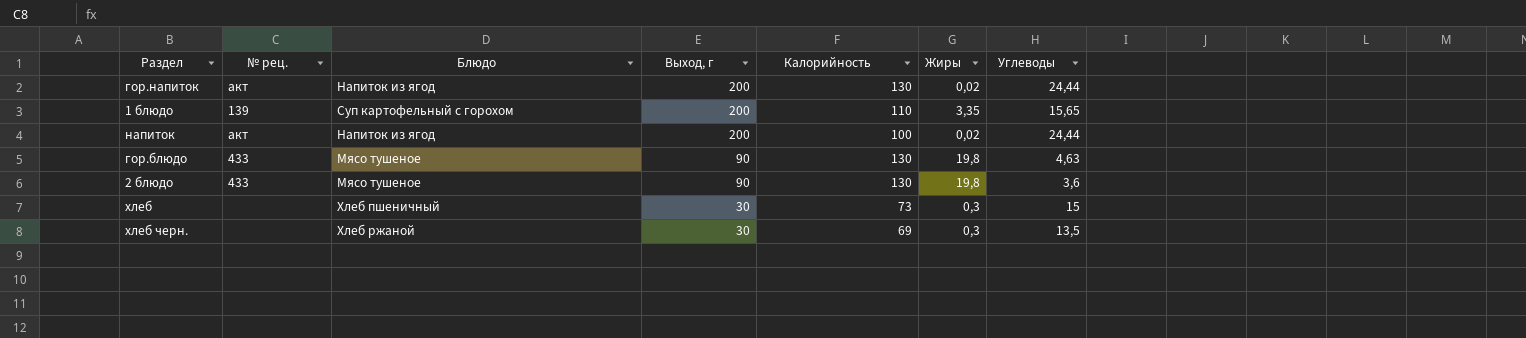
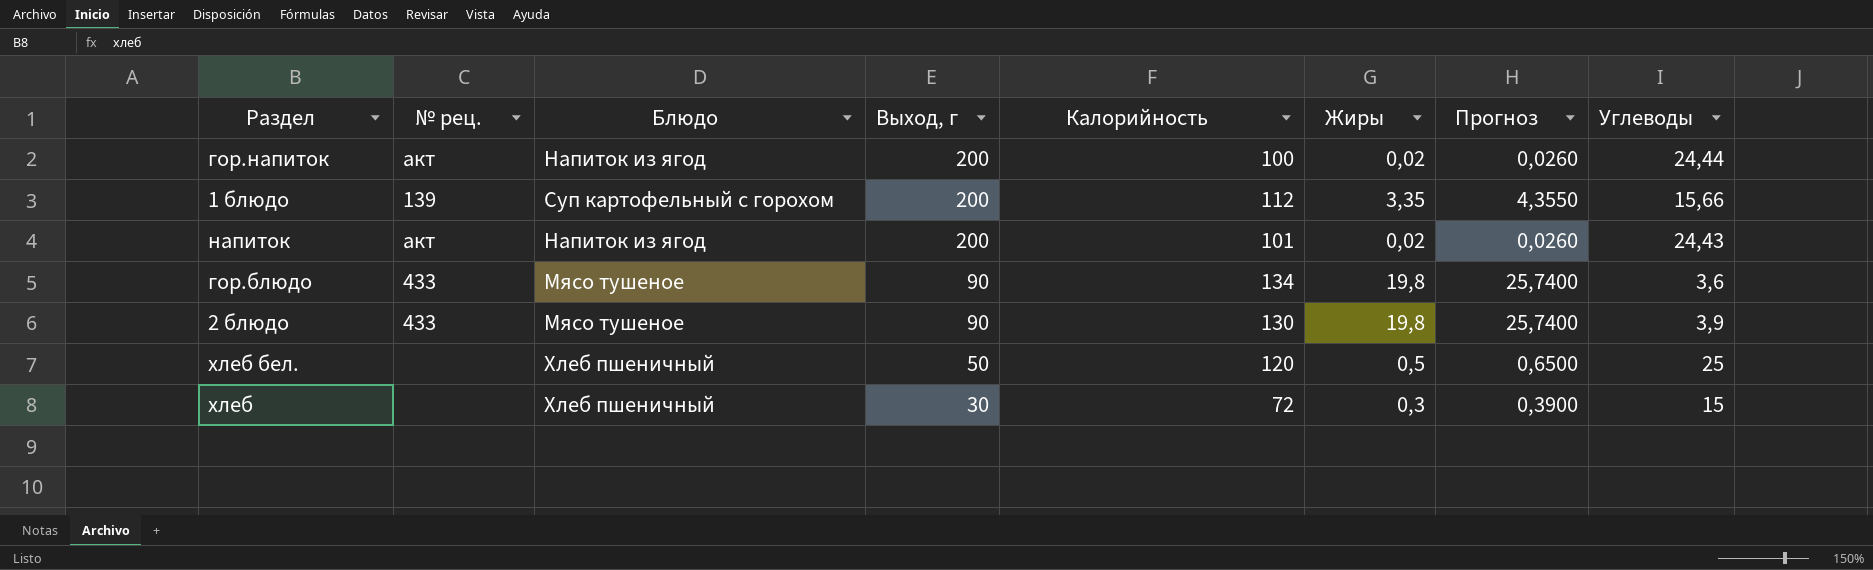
column Прогноз | formula: none -> [Жиры] * 1,3
row хлеб черн.: none | Хлеб ржаной | 30 | 69 | 0,3 | 13,5 -> none
гор.напиток | Калорийность: 130 -> 100
1 блюдо | Калорийность: 110 -> 112
1 блюдо | Углеводы: 15,65 -> 15,66
напиток | Калорийность: 100 -> 101
напиток | Углеводы: 24,44 -> 24,43
гор.блюдо | Калорийность: 130 -> 134
гор.блюдо | Углеводы: 4,63 -> 3,6
2 блюдо | Углеводы: 3,6 -> 3,9
row хлеб бел.: none -> none | Хлеб пшеничный | 50 | 120 | 0,5 | 0,6500 | 25
хлеб | Калорийность: 73 -> 72

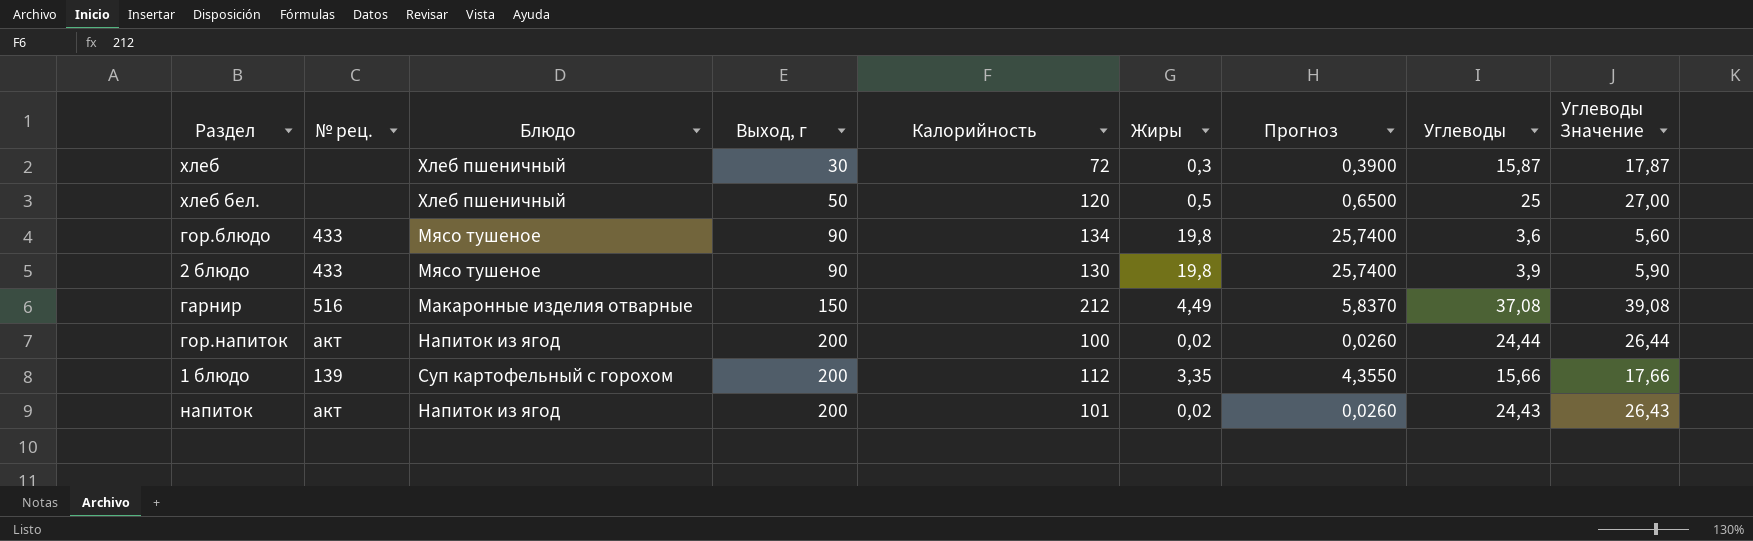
row order: Выход, г descending -> Выход, г ascending
column Углеводы Значение | formula: none -> [Углеводы] + 2
хлеб | Углеводы: 15 -> 15,87
row гарнир: none -> 516 | Макаронные изделия отварные | 150 | 212 | 4,49 | 5,8370 | 37,08 | 39,08

